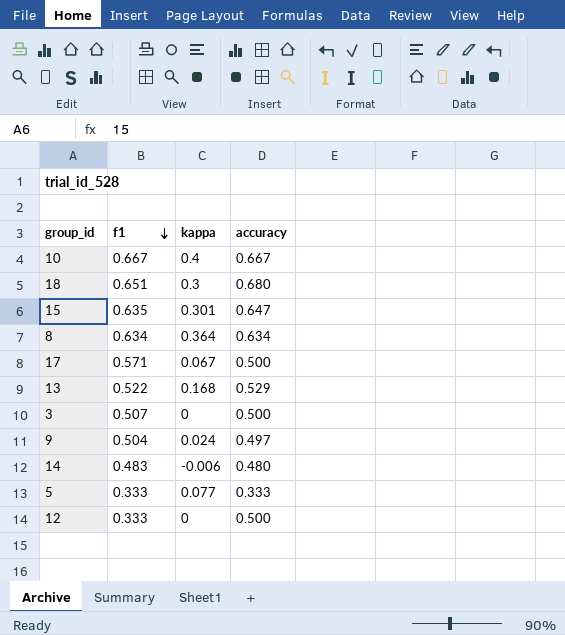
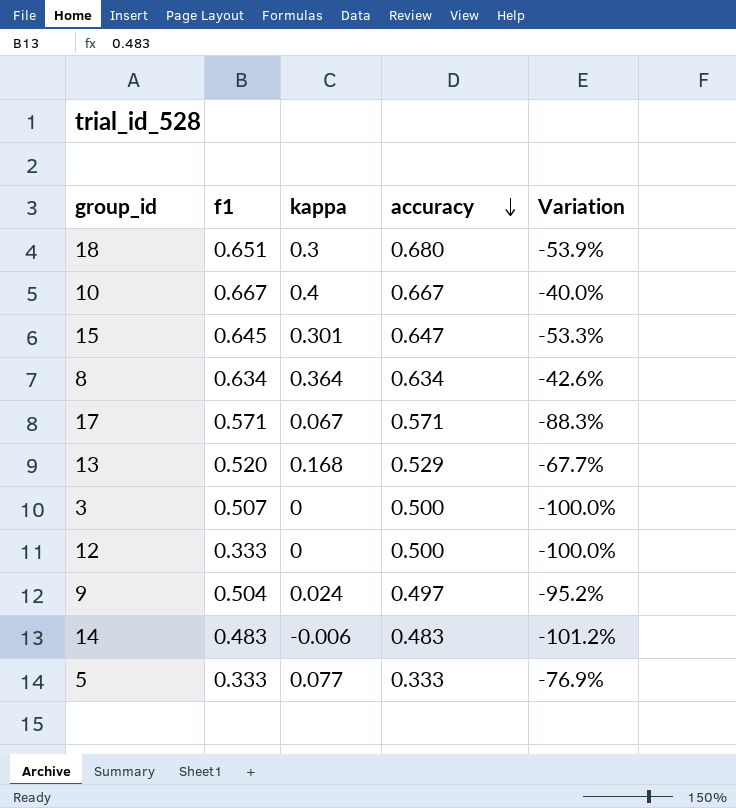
row order: f1 descending -> accuracy descending
column Variation | formula: none -> ([kappa] - [f1]) / [f1]
15 | f1: 0.635 -> 0.645
17 | accuracy: 0.500 -> 0.571
13 | f1: 0.522 -> 0.520
14 | accuracy: 0.480 -> 0.483

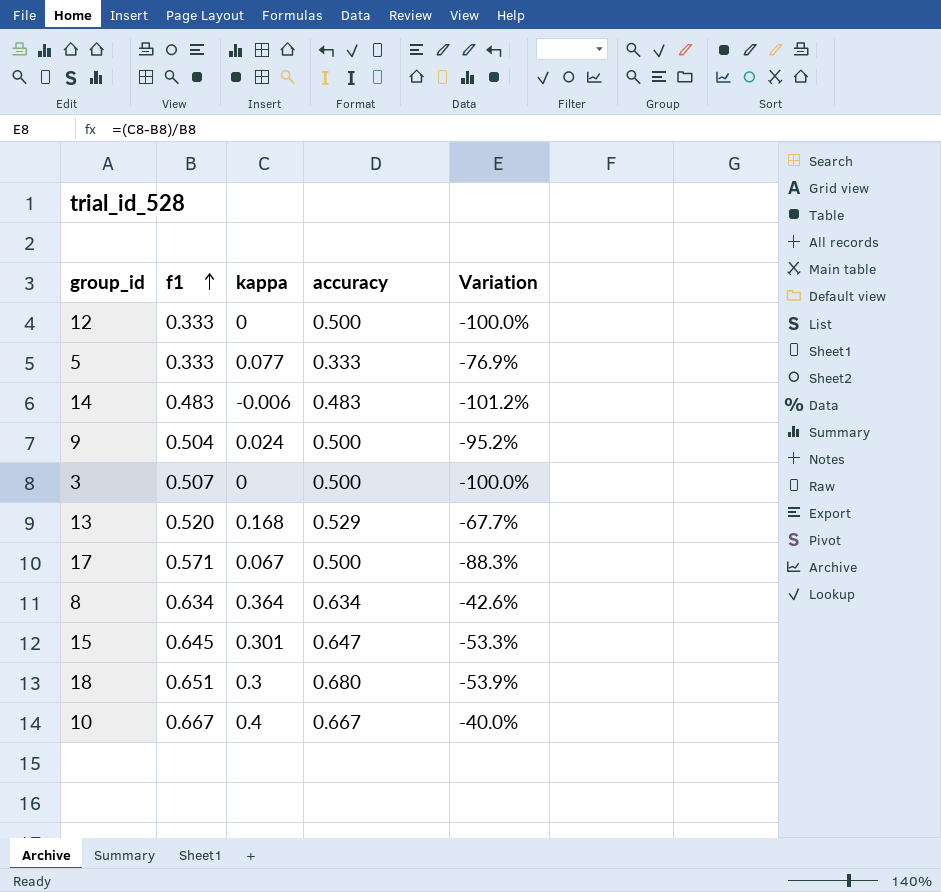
row order: accuracy descending -> f1 ascending
9 | accuracy: 0.497 -> 0.500
17 | accuracy: 0.571 -> 0.500

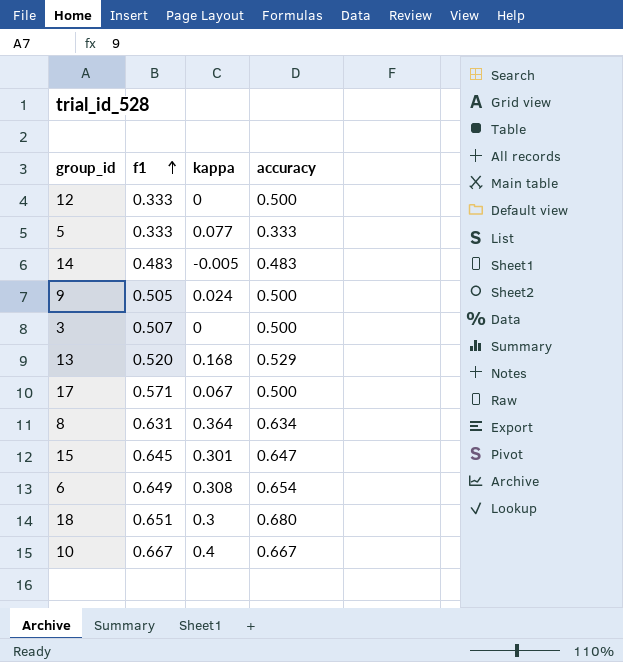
column Variation | formula: ([kappa] - [f1]) / [f1] -> none
14 | kappa: -0.006 -> -0.005
9 | f1: 0.504 -> 0.505
8 | f1: 0.634 -> 0.631
row 6: none -> 0.649 | 0.308 | 0.654

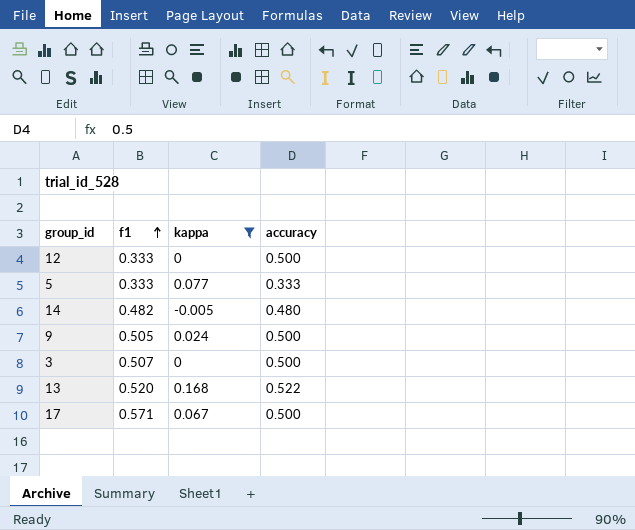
filter: none -> kappa <= 0.168
14 | f1: 0.483 -> 0.482
14 | accuracy: 0.483 -> 0.480
13 | accuracy: 0.529 -> 0.522

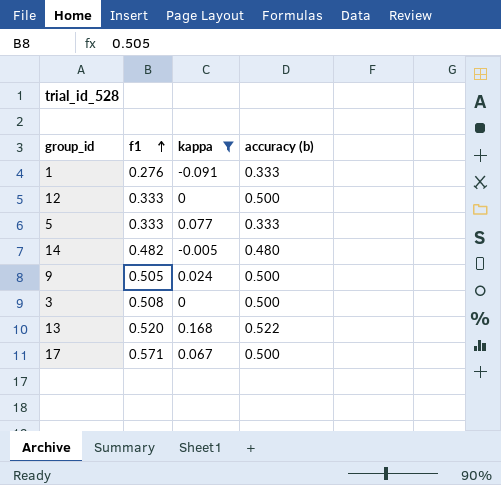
column name: accuracy -> accuracy (b)
row 1: none -> 0.276 | -0.091 | 0.333
3 | f1: 0.507 -> 0.508

